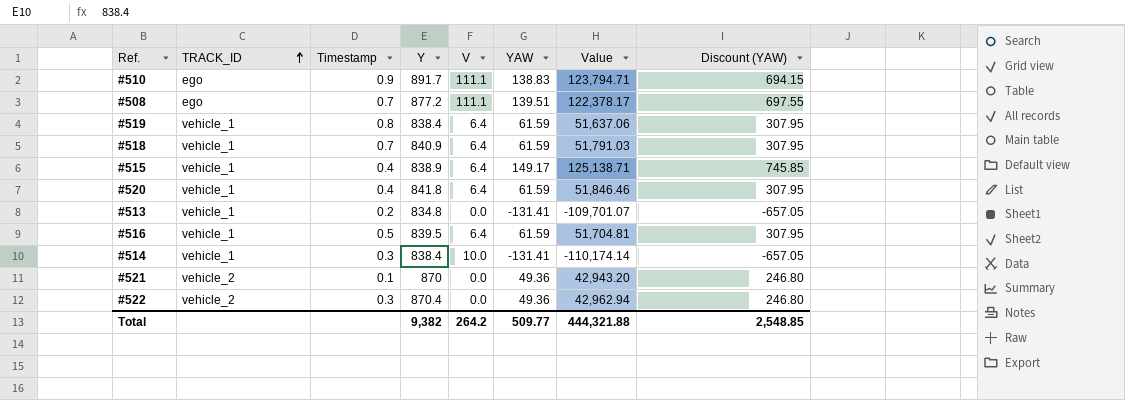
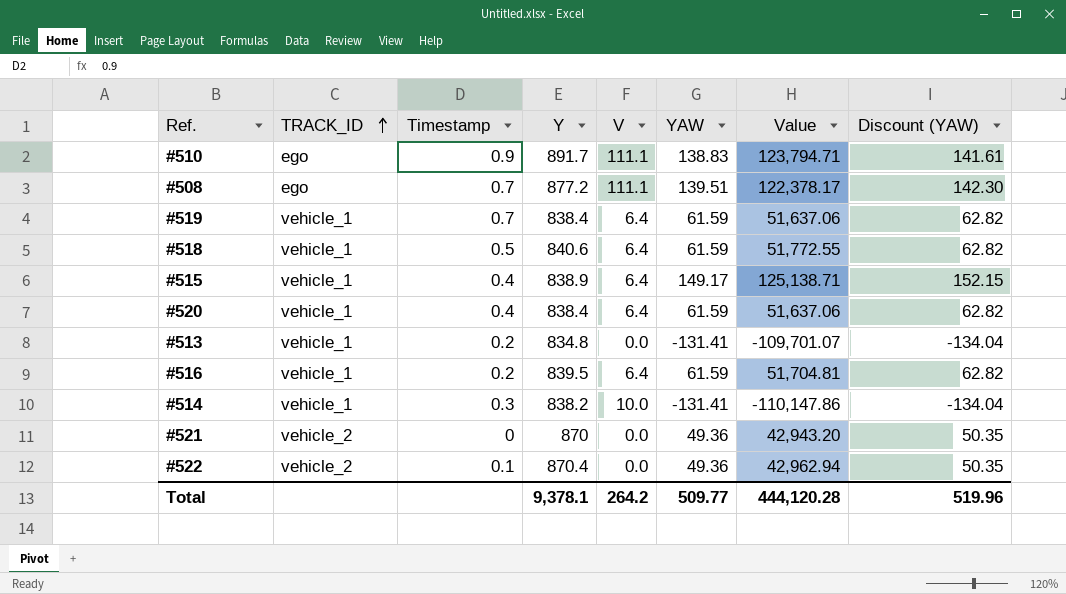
column Discount (YAW) | formula: [YAW] * 5 -> [YAW] * 1.02
#519 | Timestamp: 0.8 -> 0.7
#518 | Timestamp: 0.7 -> 0.5
#518 | Y: 840.9 -> 840.6
#518 | Value: 51,791.03 -> 51,772.55
#520 | Y: 841.8 -> 838.4
#520 | Value: 51,846.46 -> 51,637.06
#516 | Timestamp: 0.5 -> 0.2
#514 | Y: 838.4 -> 838.2
#514 | Value: -110,174.14 -> -110,147.86
#521 | Timestamp: 0.1 -> 0
#522 | Timestamp: 0.3 -> 0.1
Total | Y: 9,382 -> 9,378.1
Total | Value: 444,321.88 -> 444,120.28
Total | Discount (YAW): 2,548.85 -> 519.96

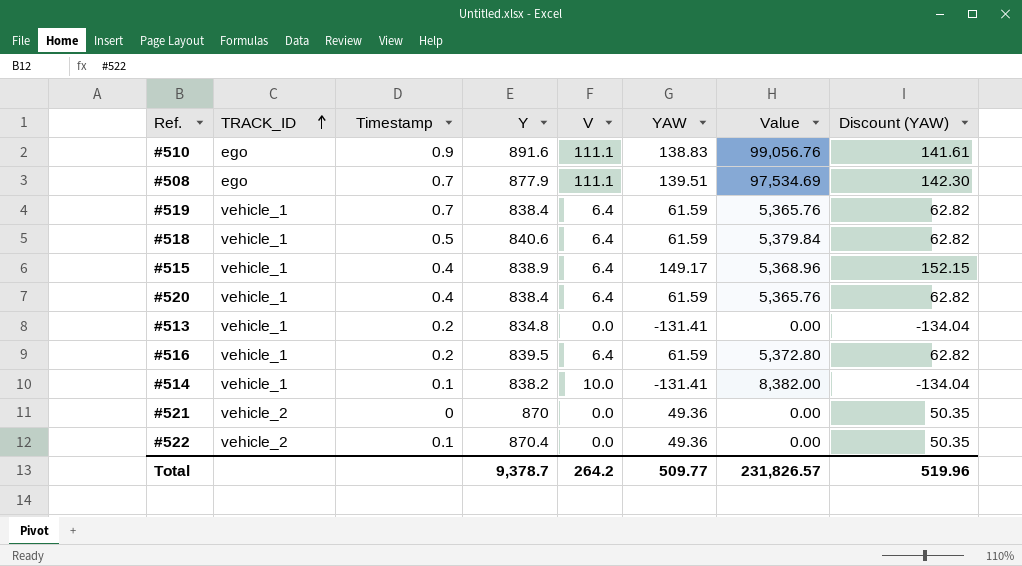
column Value | formula: [Y] * [YAW] -> [Y] * [V]
#510 | Y: 891.7 -> 891.6
#508 | Y: 877.2 -> 877.9
#514 | Timestamp: 0.3 -> 0.1
Total | Y: 9,378.1 -> 9,378.7
Total | Value: 444,120.28 -> 231,826.57

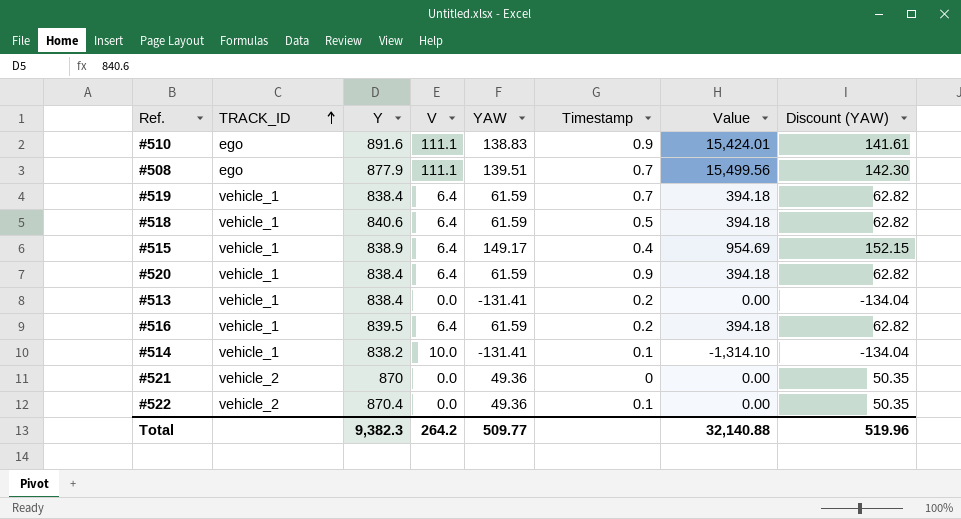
column Timestamp | position: 3 -> 6
column Value | formula: [Y] * [V] -> [V] * [YAW]
#520 | Timestamp: 0.4 -> 0.9
#513 | Y: 834.8 -> 838.4
Total | Y: 9,378.7 -> 9,382.3
Total | Value: 231,826.57 -> 32,140.88

